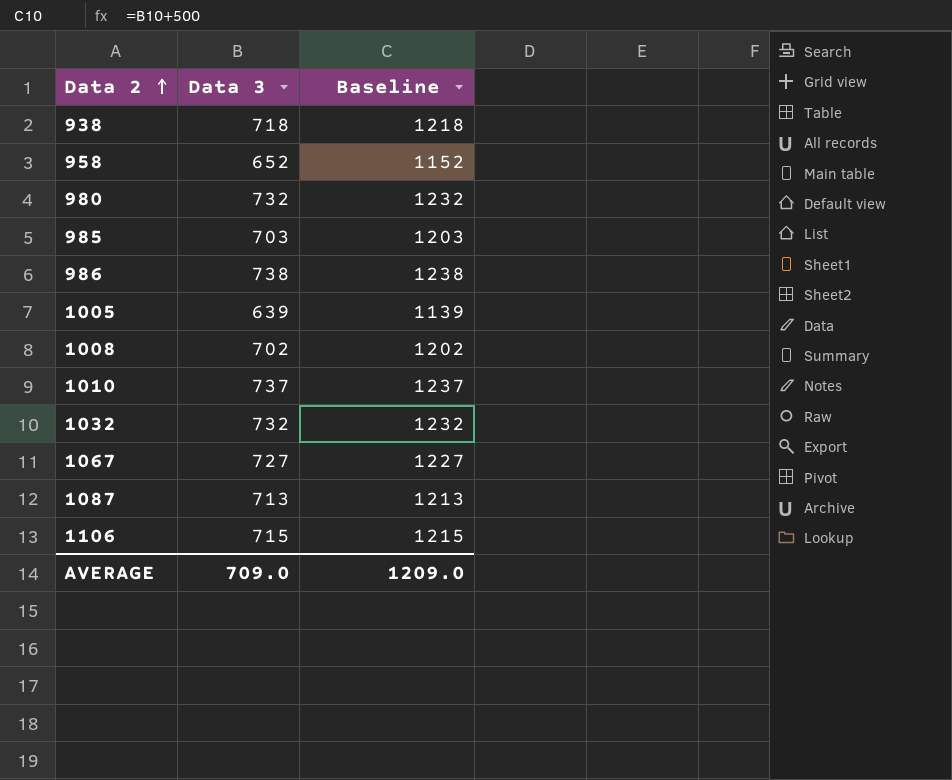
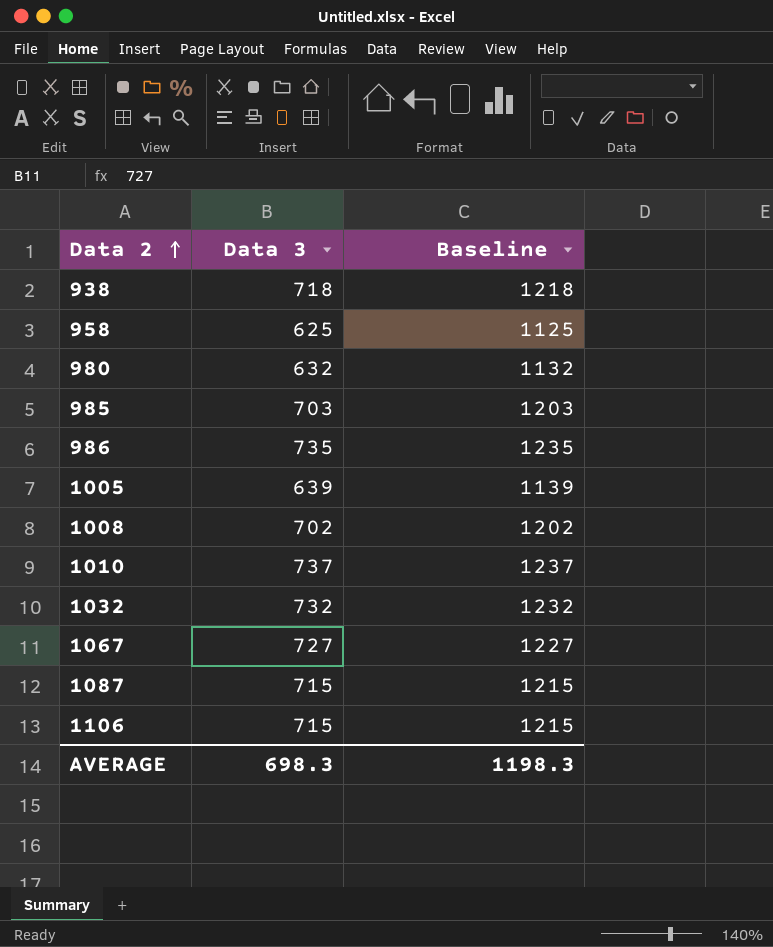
958 | Data 3: 652 -> 625
958 | Baseline: 1152 -> 1125
980 | Data 3: 732 -> 632
980 | Baseline: 1232 -> 1132
986 | Data 3: 738 -> 735
986 | Baseline: 1238 -> 1235
1087 | Data 3: 713 -> 715
1087 | Baseline: 1213 -> 1215
AVERAGE | Data 3: 709.0 -> 698.3
AVERAGE | Baseline: 1209.0 -> 1198.3

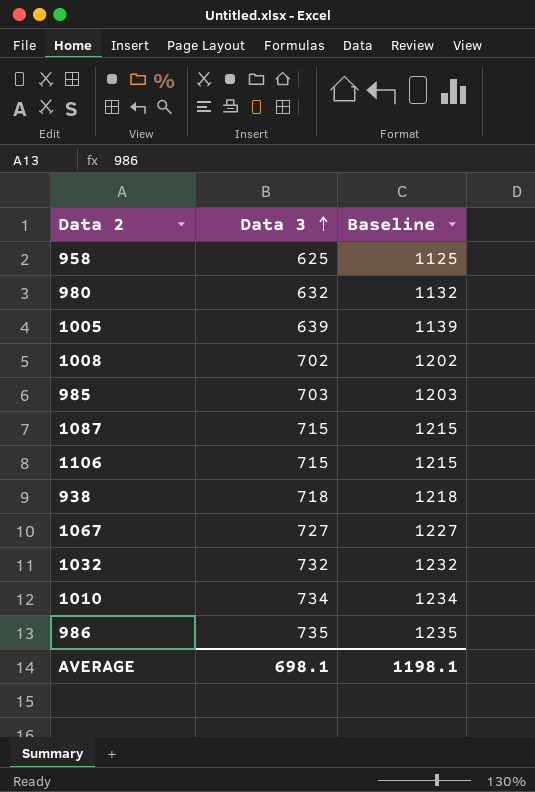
row order: Data 2 ascending -> Data 3 ascending
1010 | Data 3: 737 -> 734
1010 | Baseline: 1237 -> 1234
AVERAGE | Data 3: 698.3 -> 698.1
AVERAGE | Baseline: 1198.3 -> 1198.1

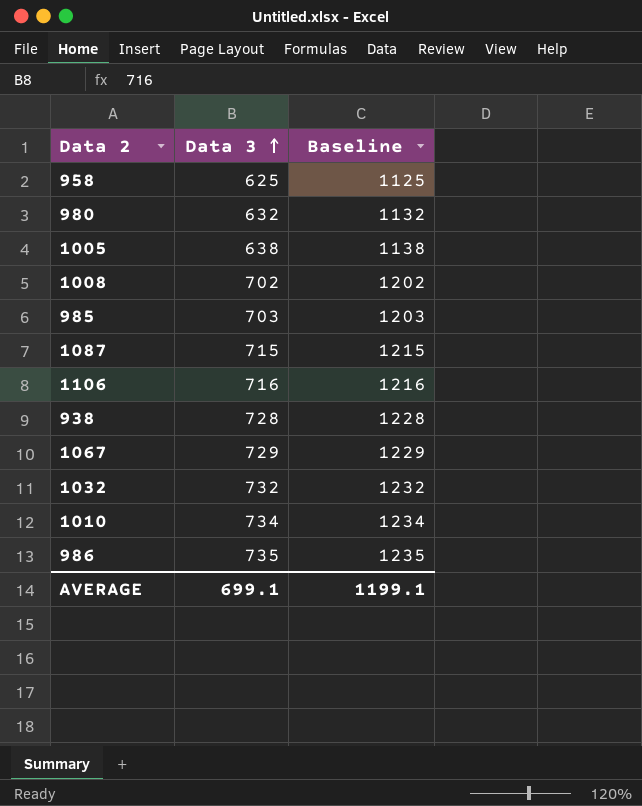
1005 | Data 3: 639 -> 638
1005 | Baseline: 1139 -> 1138
1106 | Data 3: 715 -> 716
1106 | Baseline: 1215 -> 1216
938 | Data 3: 718 -> 728
938 | Baseline: 1218 -> 1228
1067 | Data 3: 727 -> 729
1067 | Baseline: 1227 -> 1229
AVERAGE | Data 3: 698.1 -> 699.1
AVERAGE | Baseline: 1198.1 -> 1199.1

